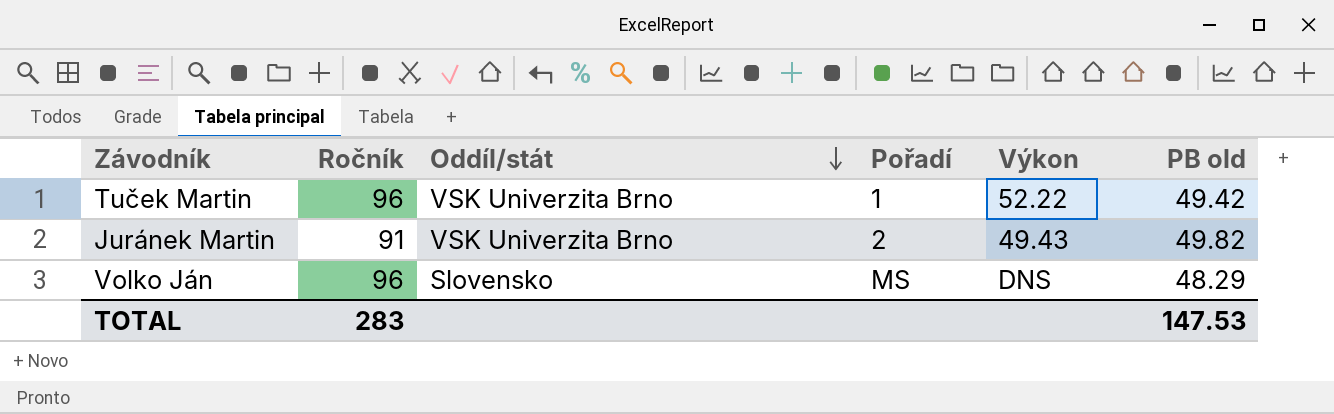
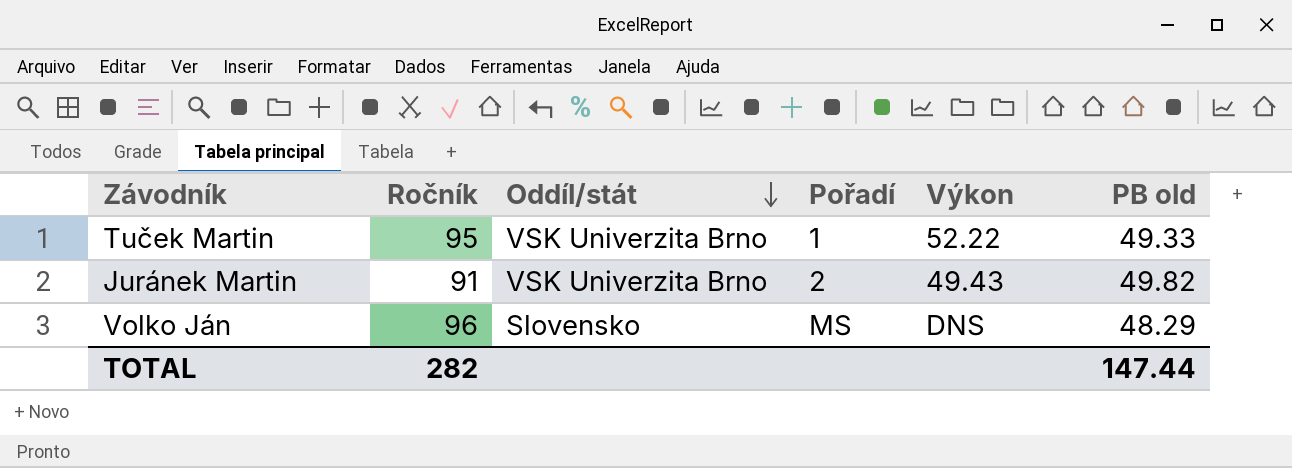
Tuček Martin | Ročník: 96 -> 95
Tuček Martin | PB old: 49.42 -> 49.33
TOTAL | Ročník: 283 -> 282
TOTAL | PB old: 147.53 -> 147.44

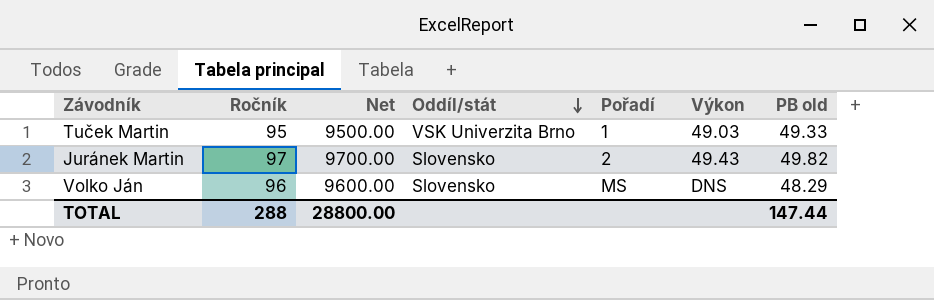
column Net | formula: none -> [Ročník] * 100
Tuček Martin | Výkon: 52.22 -> 49.03
Juránek Martin | Ročník: 91 -> 97
Juránek Martin | Oddíl/stát: VSK Univerzita Brno -> Slovensko
TOTAL | Ročník: 282 -> 288

